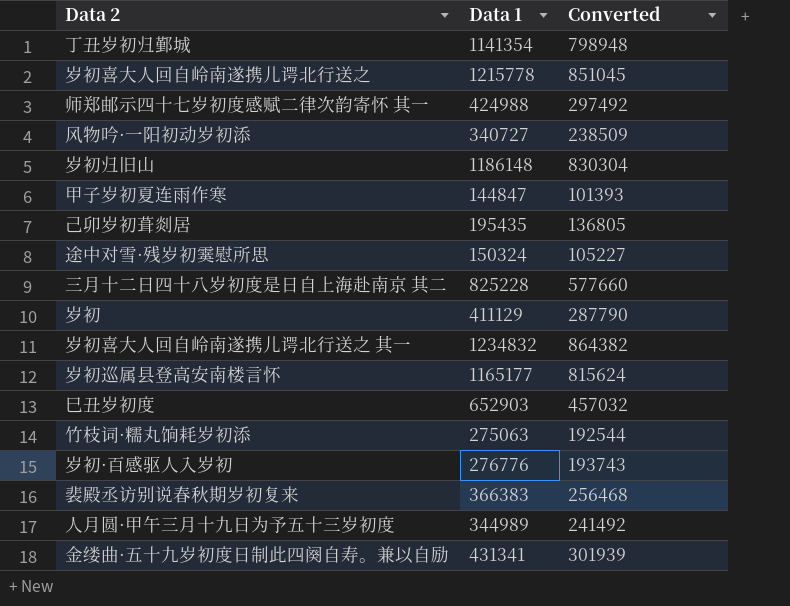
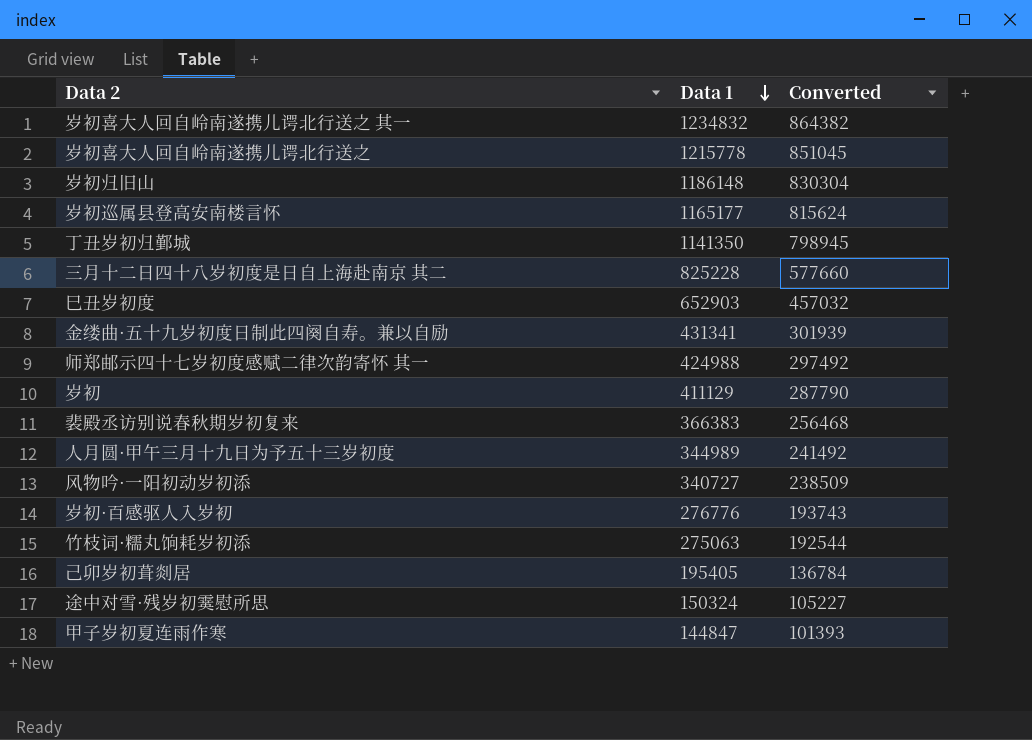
row order: none -> Data 1 descending
丁丑岁初归鄞城 | Data 1: 1141354 -> 1141350
丁丑岁初归鄞城 | Converted: 798948 -> 798945
己卯岁初葺剡居 | Data 1: 195435 -> 195405
己卯岁初葺剡居 | Converted: 136805 -> 136784

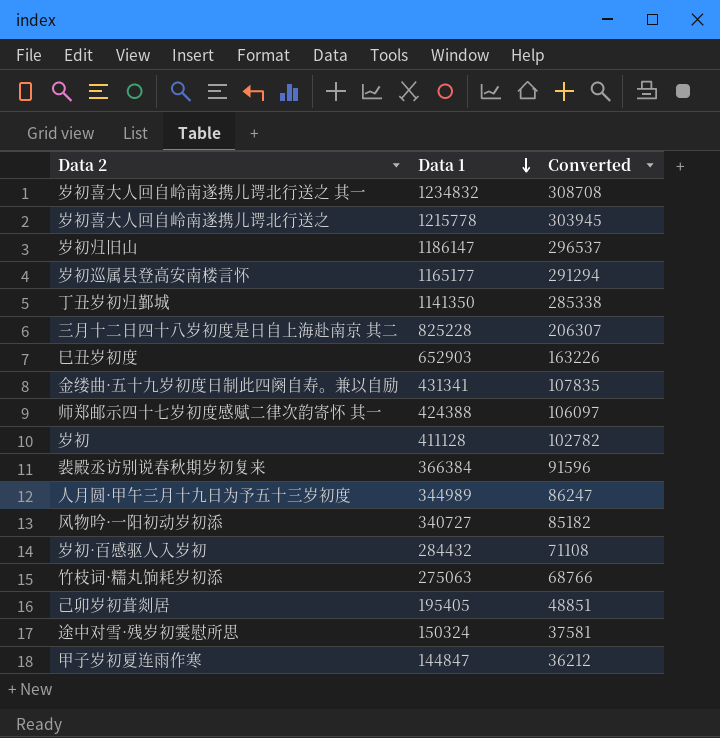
column Converted | formula: [Data 1] * 0.7 -> [Data 1] * 0.25
岁初归旧山 | Data 1: 1186148 -> 1186147
师郑邮示四十七岁初度感赋二律次韵寄怀 其一 | Data 1: 424988 -> 424388
岁初 | Data 1: 411129 -> 411128
裴殿丞访别说春秋期岁初复来 | Data 1: 366383 -> 366384
岁初·百感驱人入岁初 | Data 1: 276776 -> 284432

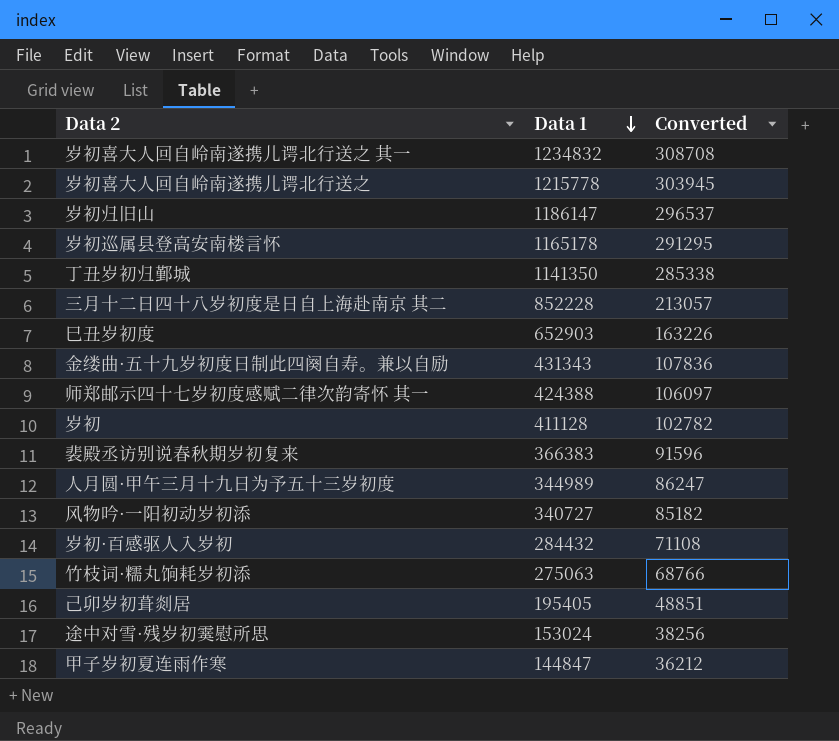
岁初巡属县登高安南楼言怀 | Data 1: 1165177 -> 1165178
岁初巡属县登高安南楼言怀 | Converted: 291294 -> 291295
三月十二日四十八岁初度是日自上海赴南京 其二 | Data 1: 825228 -> 852228
三月十二日四十八岁初度是日自上海赴南京 其二 | Converted: 206307 -> 213057
金缕曲·五十九岁初度日制此四阕自寿。兼以自励 | Data 1: 431341 -> 431343
金缕曲·五十九岁初度日制此四阕自寿。兼以自励 | Converted: 107835 -> 107836
裴殿丞访别说春秋期岁初复来 | Data 1: 366384 -> 366383
途中对雪·残岁初霙慰所思 | Data 1: 150324 -> 153024
途中对雪·残岁初霙慰所思 | Converted: 37581 -> 38256

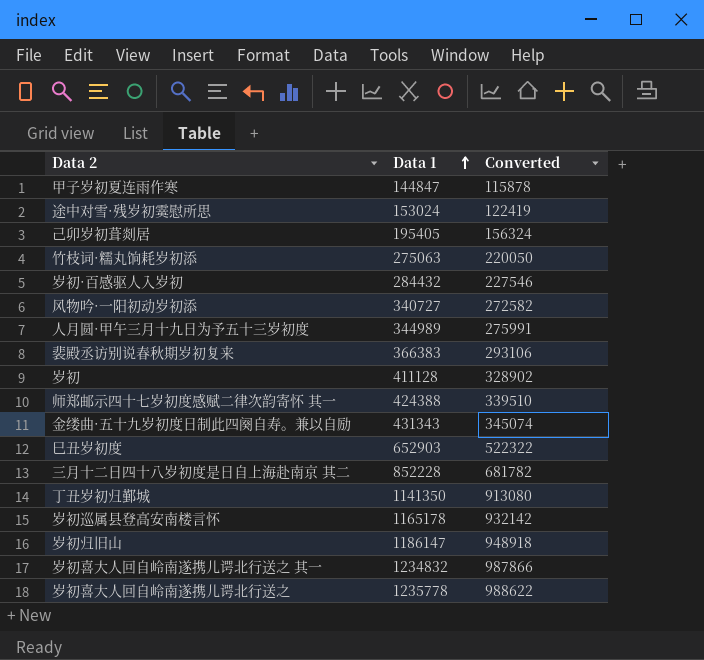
row order: Data 1 descending -> Data 1 ascending
column Converted | formula: [Data 1] * 0.25 -> [Data 1] * 0.8
岁初喜大人回自岭南遂携儿谔北行送之 | Data 1: 1215778 -> 1235778

